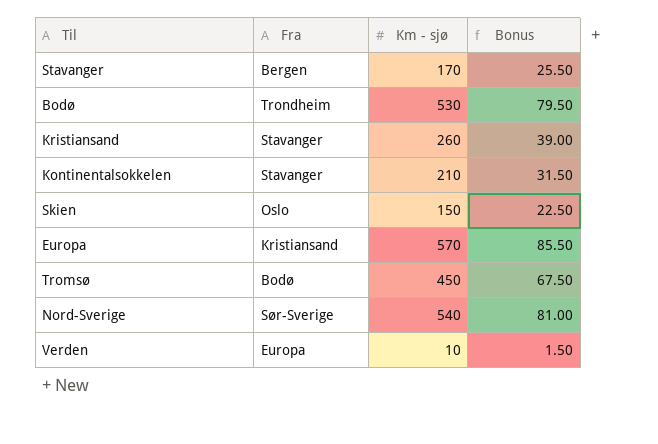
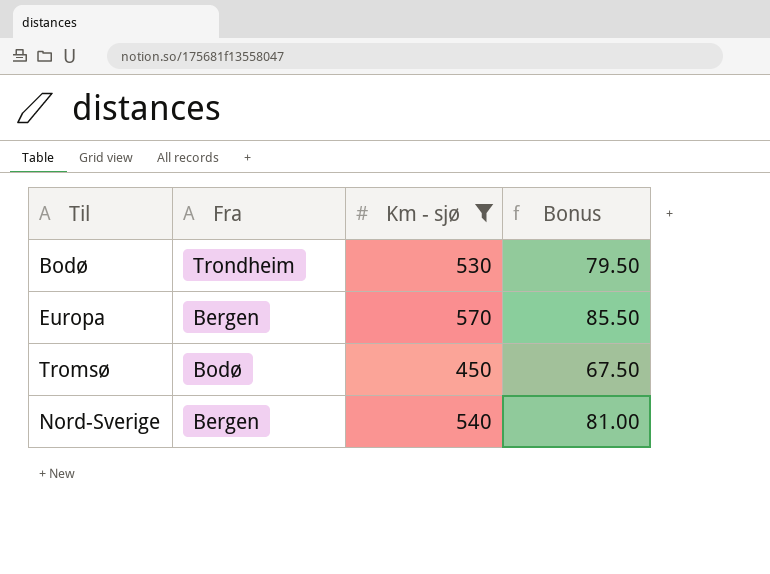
filter: none -> Km - sjø >= 450
Europa | Fra: Kristiansand -> Bergen
Nord-Sverige | Fra: Sør-Sverige -> Bergen

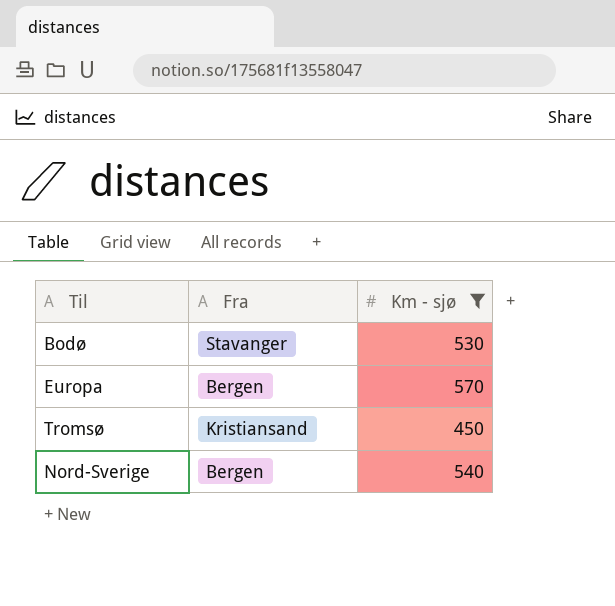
column Bonus | formula: [Km - sjø] * 0.15 -> none
Bodø | Fra: Trondheim -> Stavanger
Tromsø | Fra: Bodø -> Kristiansand

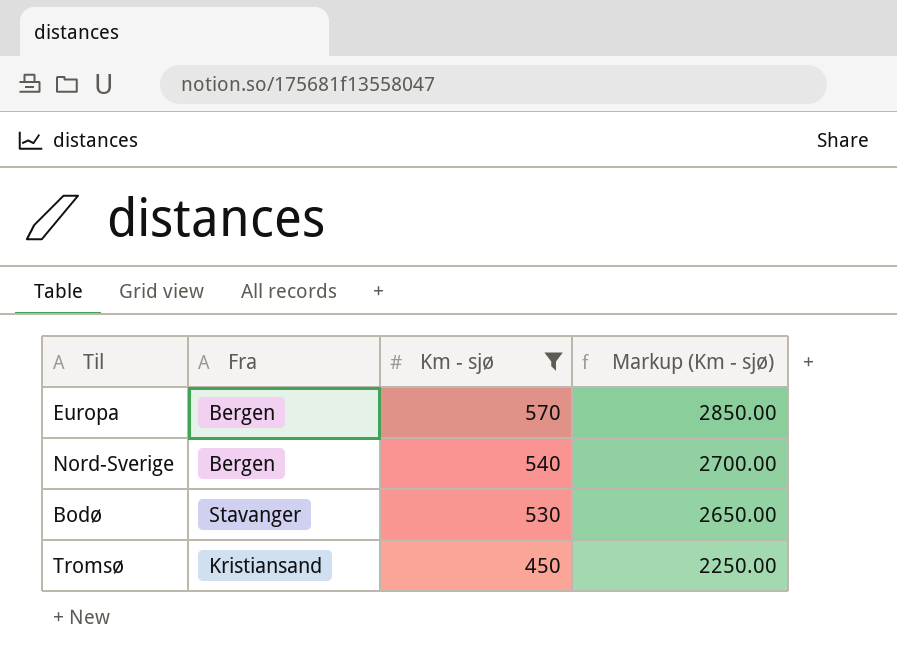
row order: none -> Km - sjø descending
column Markup (Km - sjø) | formula: none -> [Km - sjø] * 5

